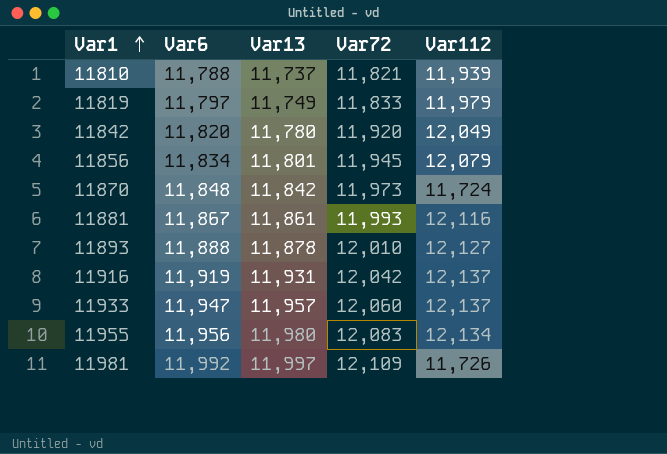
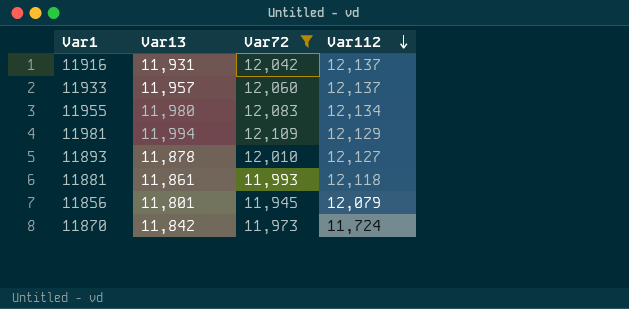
filter: none -> Var72 >= 11,945
row order: Var1 ascending -> Var112 descending
column Var6 | position: 2 -> none
11981 | Var13: 11,997 -> 11,994
11981 | Var112: 11,726 -> 12,129
11881 | Var112: 12,116 -> 12,118

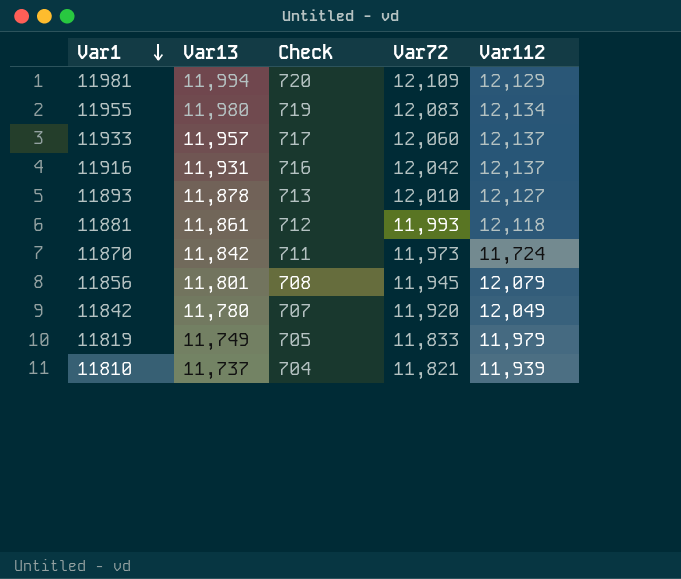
filter: Var72 >= 11,945 -> none
row order: Var112 descending -> Var1 descending
column Check | formula: none -> [Var13] * 0.06

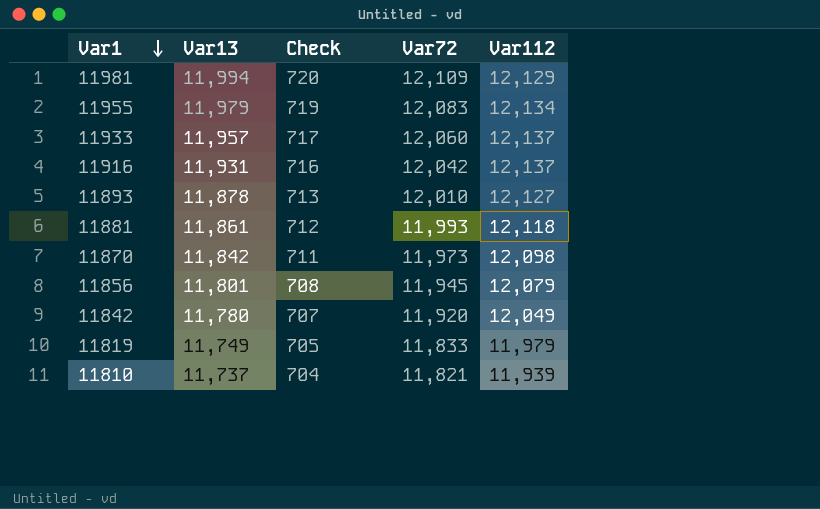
11955 | Var13: 11,980 -> 11,979
11870 | Var112: 11,724 -> 12,098

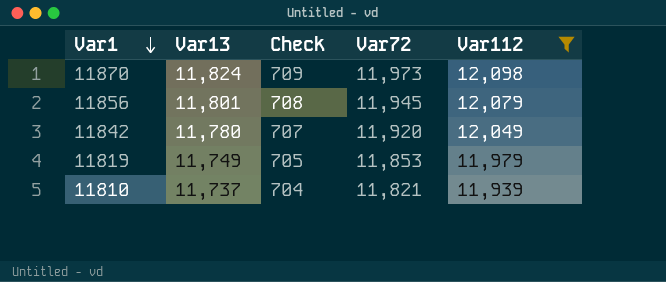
filter: none -> Var112 <= 12,098
11870 | Var13: 11,842 -> 11,824
11870 | Check: 711 -> 709
11819 | Var72: 11,833 -> 11,853

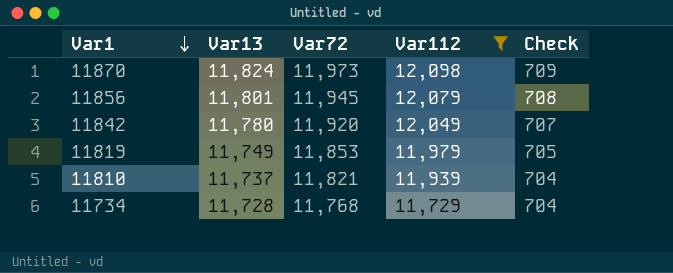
column Check | position: 3 -> 5
row 11734: none -> 11,728 | 11,768 | 11,729 | 704

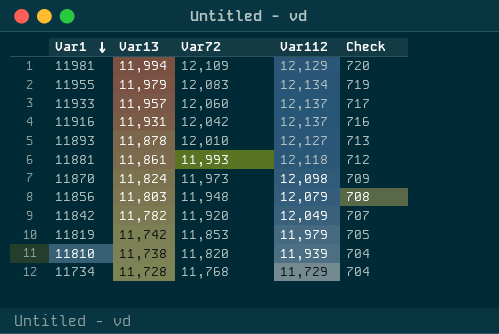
filter: Var112 <= 12,098 -> none
11856 | Var13: 11,801 -> 11,803
11856 | Var72: 11,945 -> 11,948
11842 | Var13: 11,780 -> 11,782
11819 | Var13: 11,749 -> 11,742
11810 | Var13: 11,737 -> 11,738
11810 | Var72: 11,821 -> 11,820

